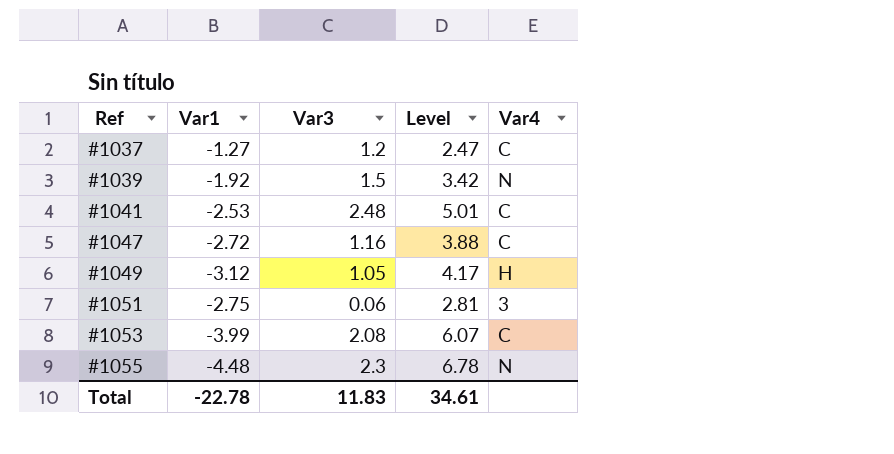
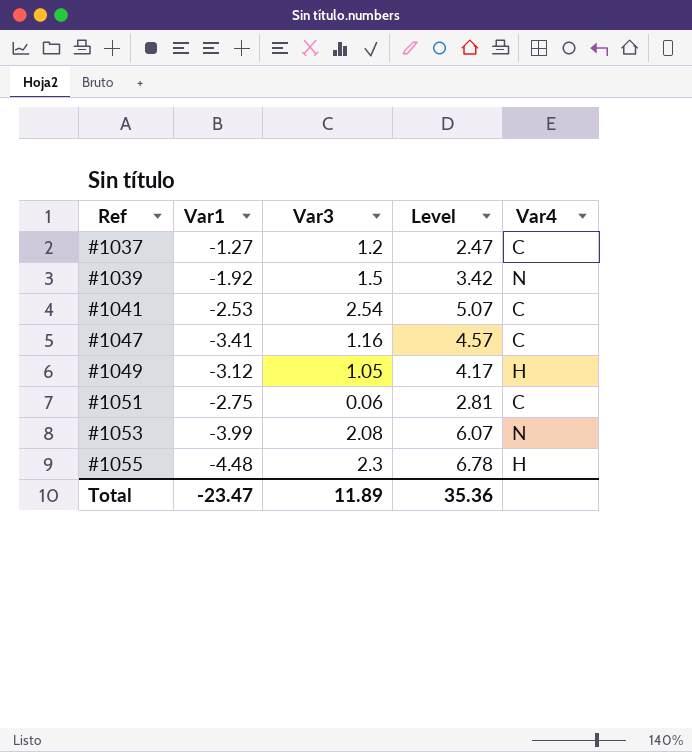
#1041 | Var3: 2.48 -> 2.54
#1041 | Level: 5.01 -> 5.07
#1047 | Var1: -2.72 -> -3.41
#1047 | Level: 3.88 -> 4.57
#1051 | Var4: 3 -> C
#1053 | Var4: C -> N
#1055 | Var4: N -> H
Total | Var1: -22.78 -> -23.47
Total | Var3: 11.83 -> 11.89
Total | Level: 34.61 -> 35.36

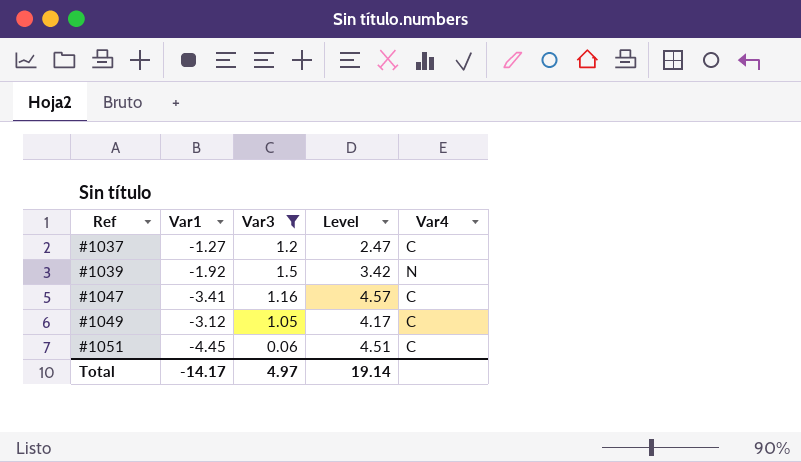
filter: none -> Var3 <= 1.5
#1049 | Var4: H -> C
#1051 | Var1: -2.75 -> -4.45
#1051 | Level: 2.81 -> 4.51
Total | Var1: -23.47 -> -14.17
Total | Var3: 11.89 -> 4.97
Total | Level: 35.36 -> 19.14

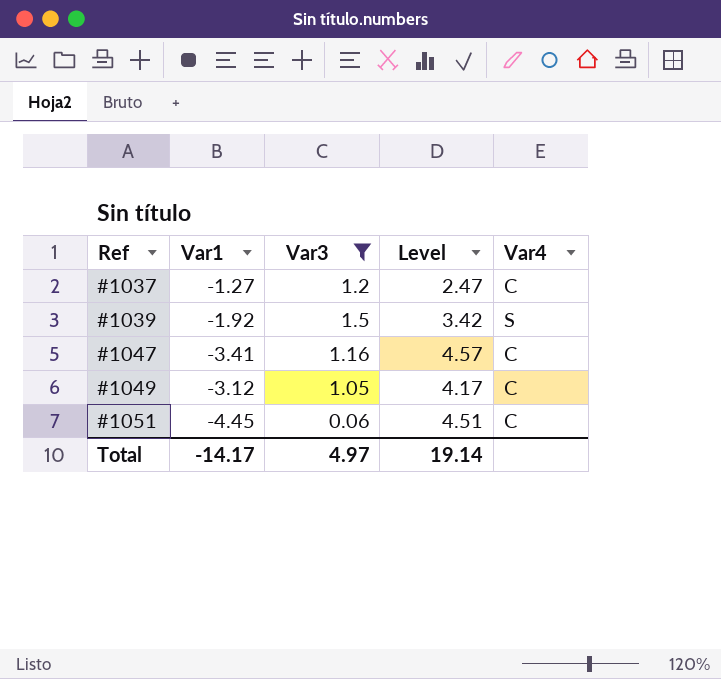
#1039 | Var4: N -> S

